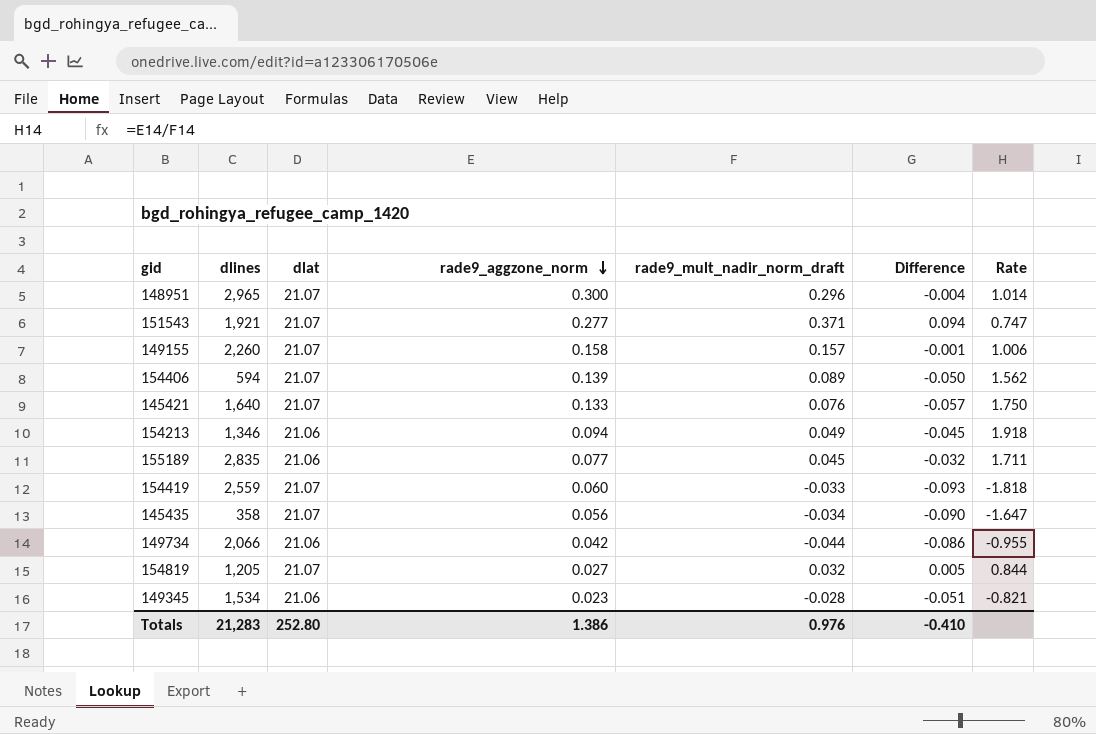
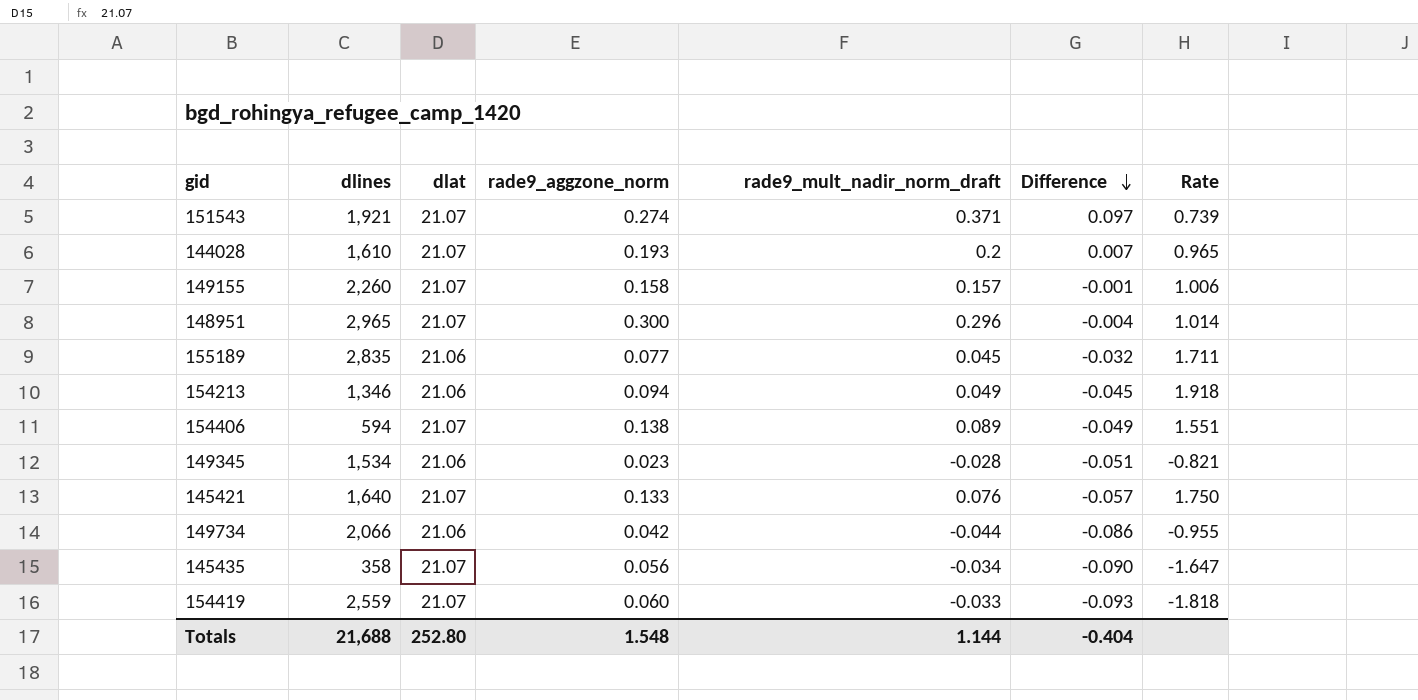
row order: rade9_aggzone_norm descending -> Difference descending
row 154819: 1,205 | 21.07 | 0.027 | 0.032 | 0.005 | 0.844 -> none
151543 | rade9_aggzone_norm: 0.277 -> 0.274
151543 | Difference: 0.094 -> 0.097
151543 | Rate: 0.747 -> 0.739
row 144028: none -> 1,610 | 21.07 | 0.193 | 0.2 | 0.007 | 0.965
154406 | rade9_aggzone_norm: 0.139 -> 0.138
154406 | Difference: -0.050 -> -0.049
154406 | Rate: 1.562 -> 1.551
Totals | dlines: 21,283 -> 21,688
Totals | rade9_aggzone_norm: 1.386 -> 1.548
Totals | rade9_mult_nadir_norm_draft: 0.976 -> 1.144
Totals | Difference: -0.410 -> -0.404

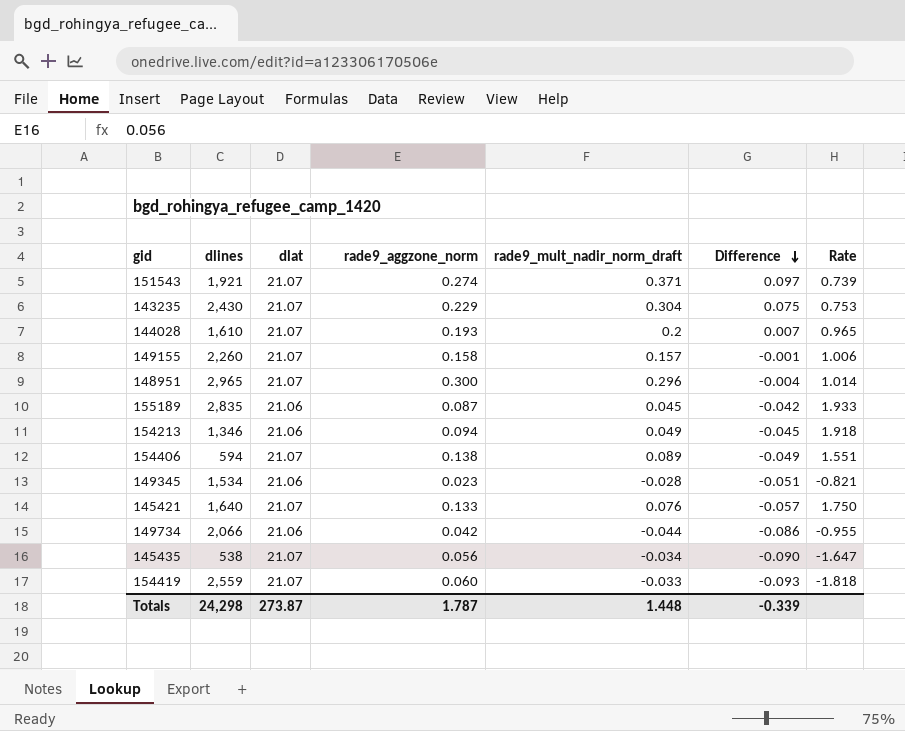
row 143235: none -> 2,430 | 21.07 | 0.229 | 0.304 | 0.075 | 0.753
155189 | rade9_aggzone_norm: 0.077 -> 0.087
155189 | Difference: -0.032 -> -0.042
155189 | Rate: 1.711 -> 1.933
145435 | dlines: 358 -> 538
Totals | dlines: 21,688 -> 24,298
Totals | dlat: 252.80 -> 273.87
Totals | rade9_aggzone_norm: 1.548 -> 1.787
Totals | rade9_mult_nadir_norm_draft: 1.144 -> 1.448
Totals | Difference: -0.404 -> -0.339

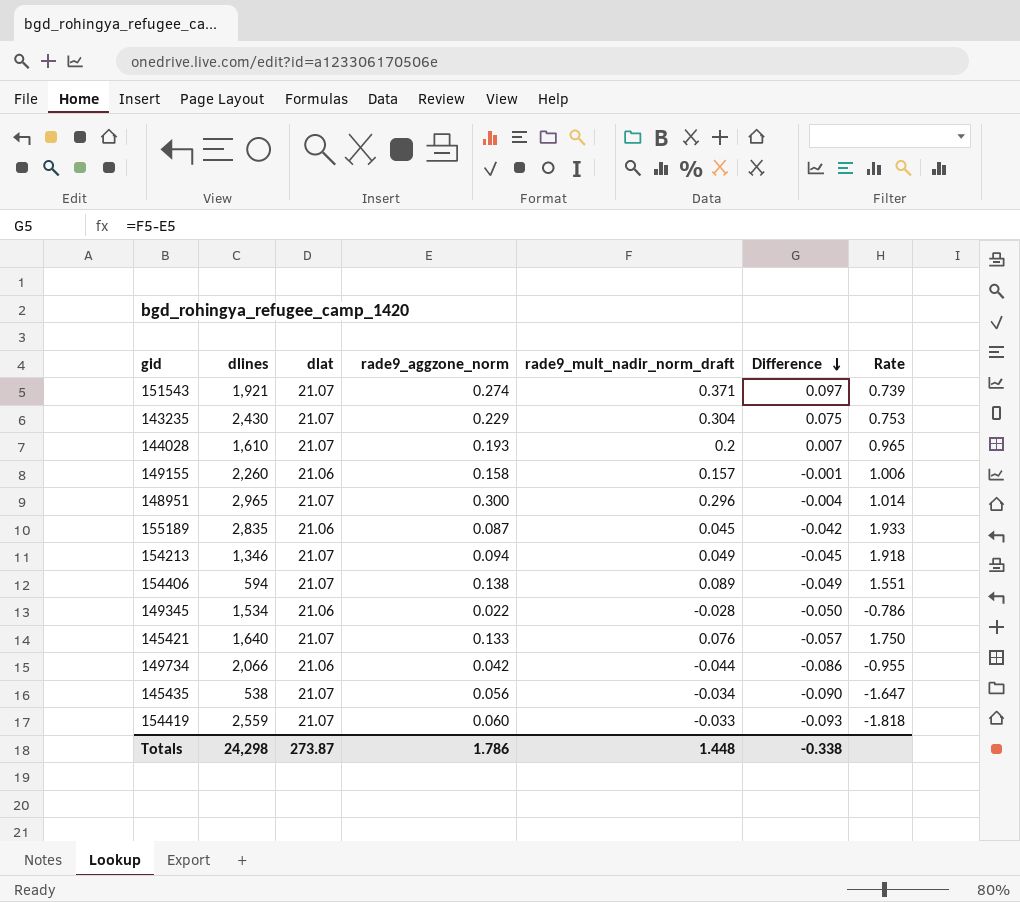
149155 | dlat: 21.07 -> 21.06
154213 | dlat: 21.06 -> 21.07
149345 | rade9_aggzone_norm: 0.023 -> 0.022
149345 | Difference: -0.051 -> -0.050
149345 | Rate: -0.821 -> -0.786
Totals | rade9_aggzone_norm: 1.787 -> 1.786
Totals | Difference: -0.339 -> -0.338

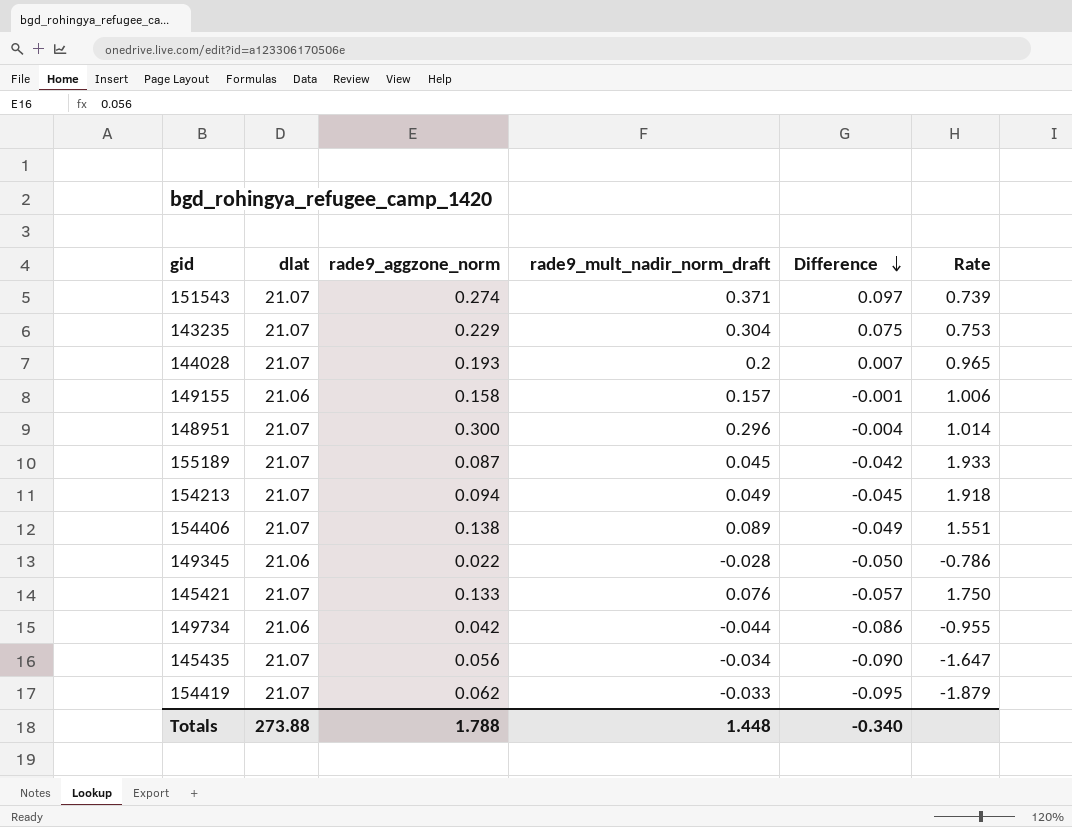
column dlines | position: 2 -> none
155189 | dlat: 21.06 -> 21.07
154419 | rade9_aggzone_norm: 0.060 -> 0.062
154419 | Difference: -0.093 -> -0.095
154419 | Rate: -1.818 -> -1.879
Totals | dlat: 273.87 -> 273.88
Totals | rade9_aggzone_norm: 1.786 -> 1.788
Totals | Difference: -0.338 -> -0.340

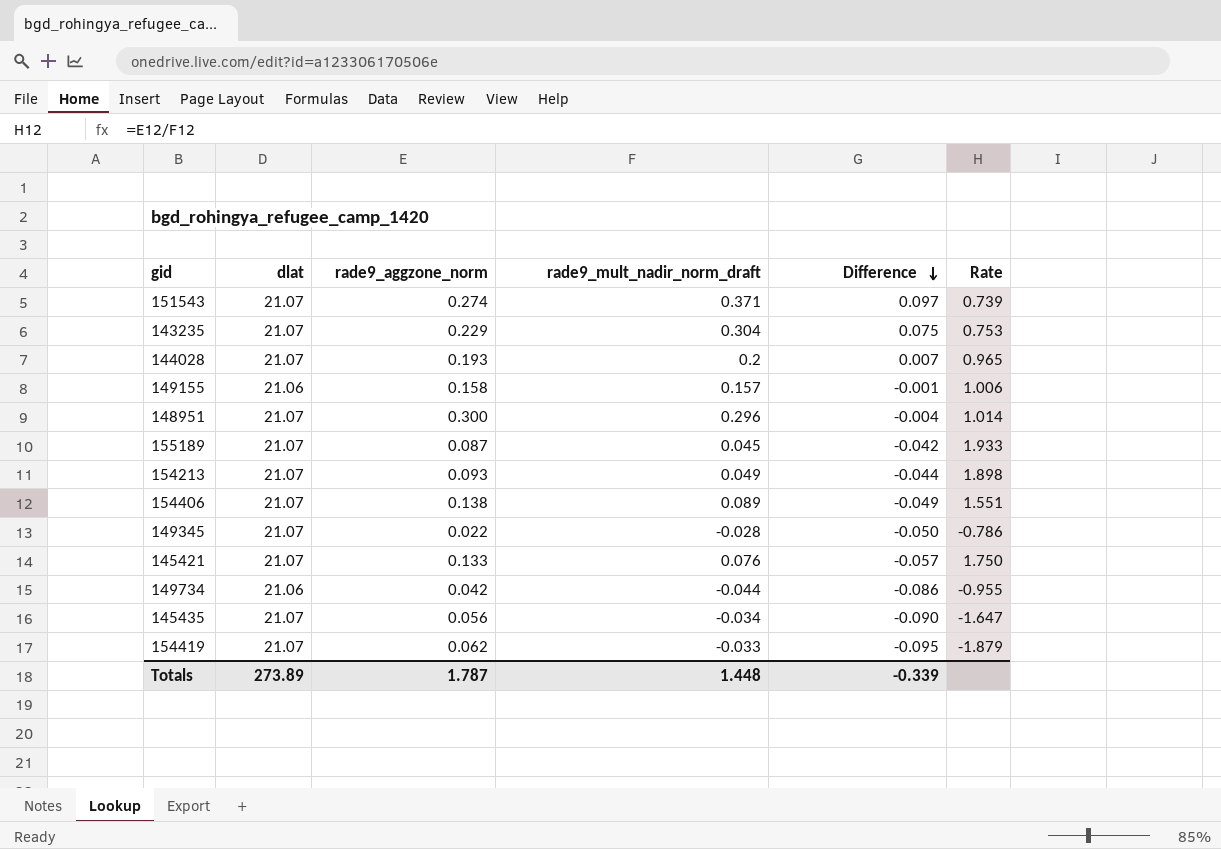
154213 | rade9_aggzone_norm: 0.094 -> 0.093
154213 | Difference: -0.045 -> -0.044
154213 | Rate: 1.918 -> 1.898
149345 | dlat: 21.06 -> 21.07
Totals | dlat: 273.88 -> 273.89
Totals | rade9_aggzone_norm: 1.788 -> 1.787
Totals | Difference: -0.340 -> -0.339

